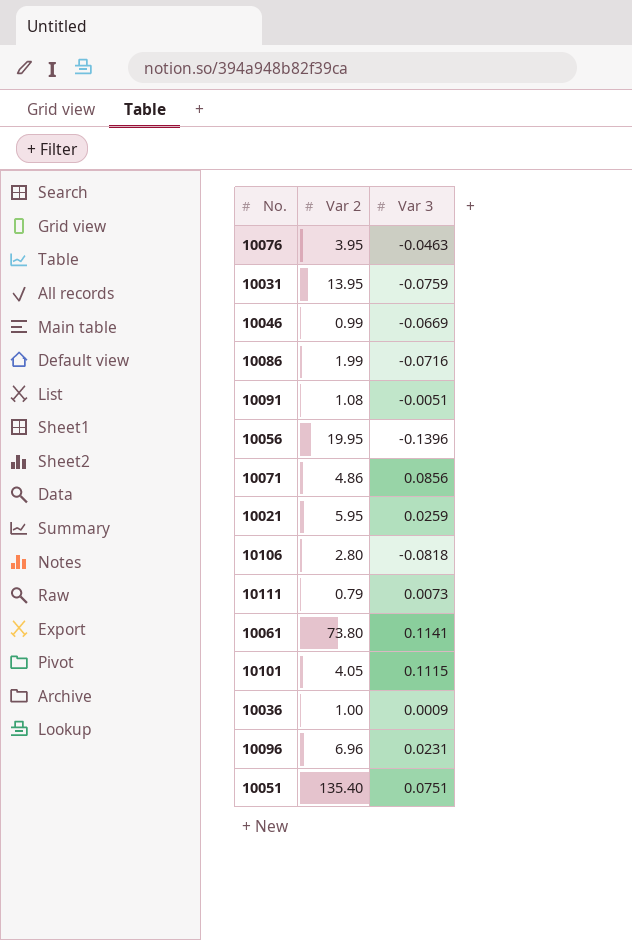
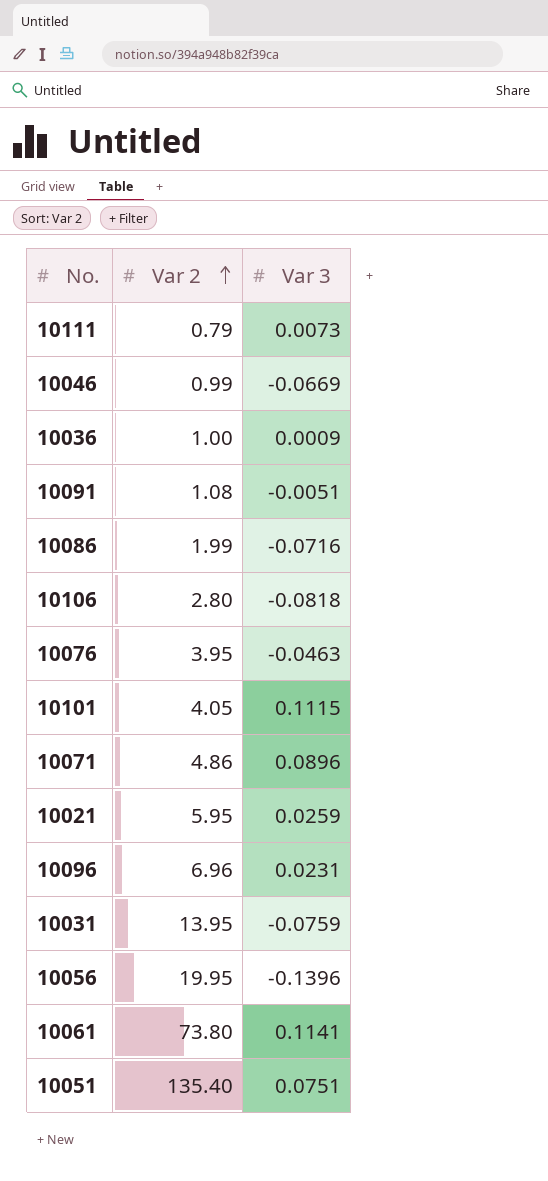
row order: none -> Var 2 ascending
10071 | Var 3: 0.0856 -> 0.0896

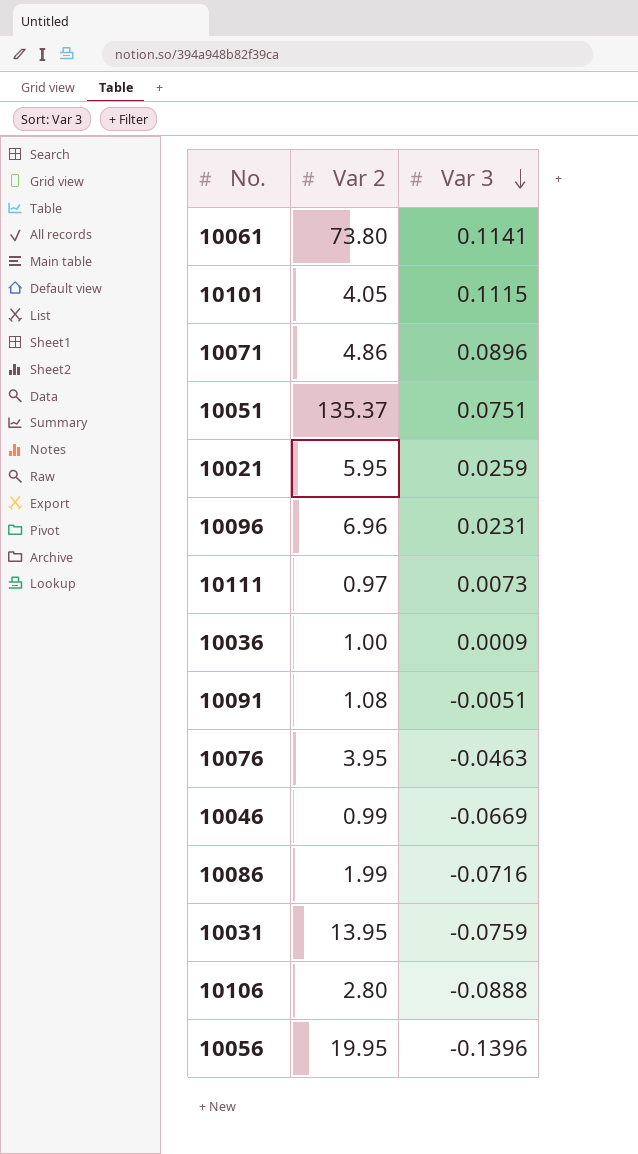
row order: Var 2 ascending -> Var 3 descending
10051 | Var 2: 135.40 -> 135.37
10111 | Var 2: 0.79 -> 0.97
10106 | Var 3: -0.0818 -> -0.0888

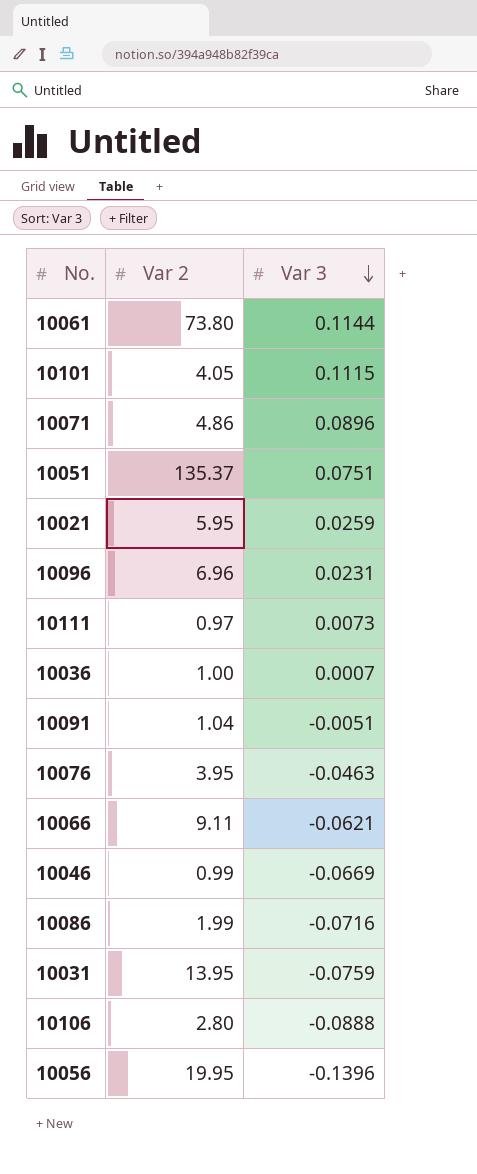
10061 | Var 3: 0.1141 -> 0.1144
10036 | Var 3: 0.0009 -> 0.0007
10091 | Var 2: 1.08 -> 1.04
row 10066: none -> 9.11 | -0.0621

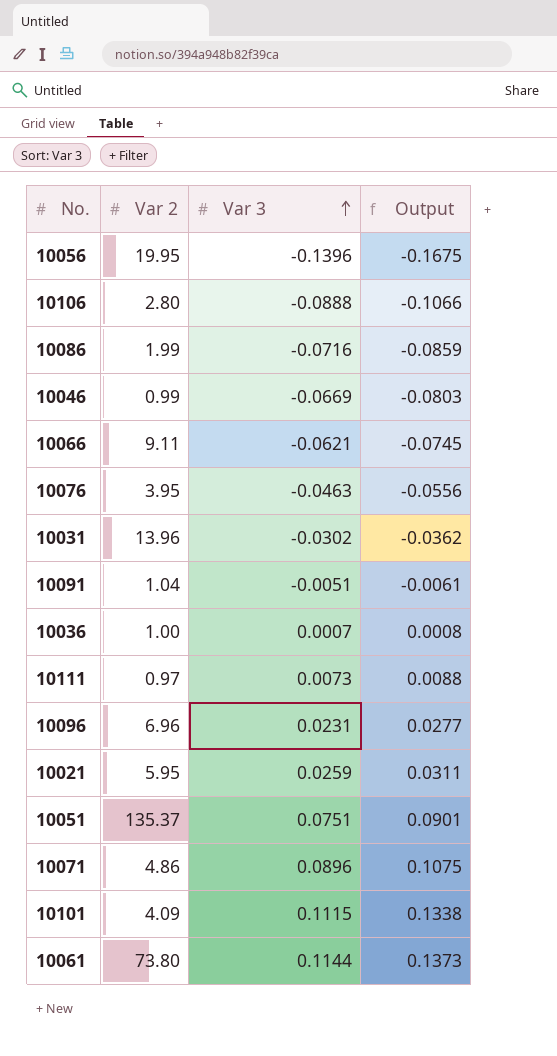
row order: Var 3 descending -> Var 3 ascending
column Output | formula: none -> [Var 3] * 1.2
10031 | Var 2: 13.95 -> 13.96
10031 | Var 3: -0.0759 -> -0.0302
10101 | Var 2: 4.05 -> 4.09

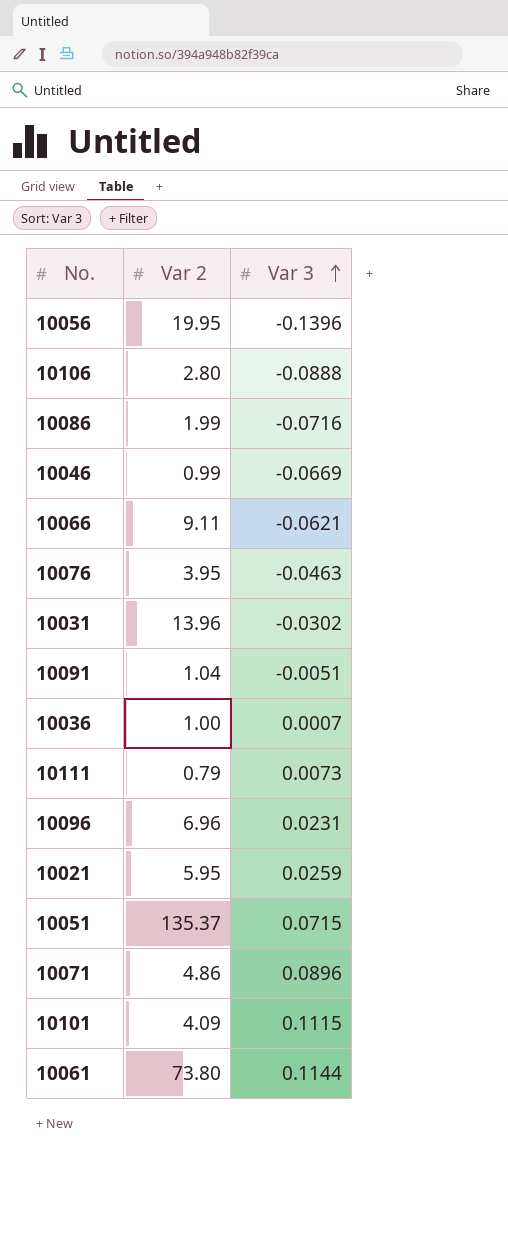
column Output | formula: [Var 3] * 1.2 -> none
10111 | Var 2: 0.97 -> 0.79
10051 | Var 3: 0.0751 -> 0.0715

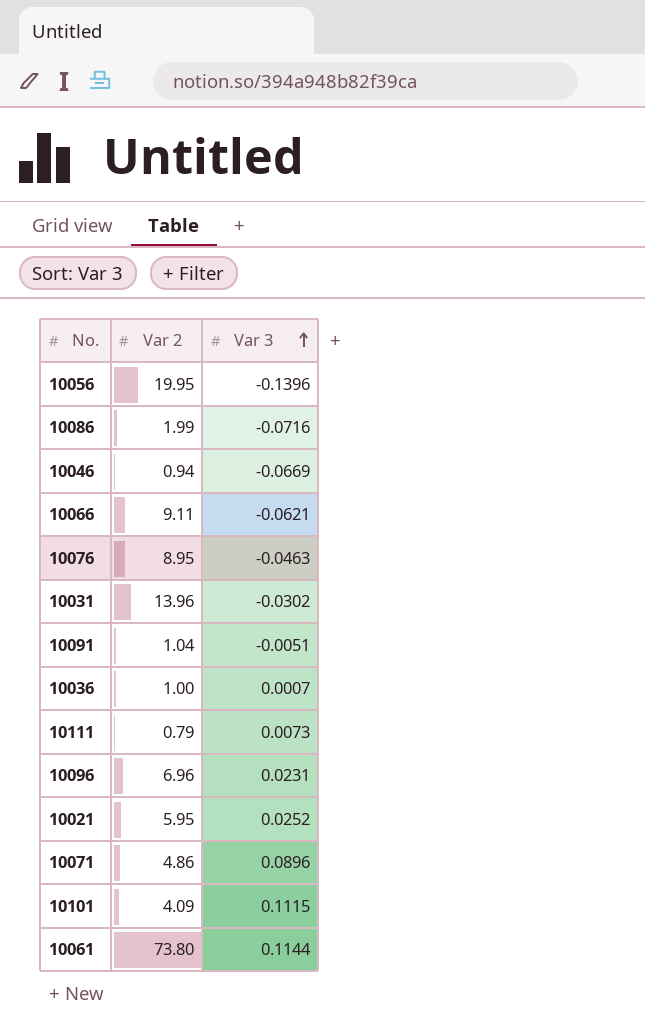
row 10106: 2.80 | -0.0888 -> none
row 10051: 135.37 | 0.0715 -> none
10046 | Var 2: 0.99 -> 0.94
10076 | Var 2: 3.95 -> 8.95
10021 | Var 3: 0.0259 -> 0.0252

